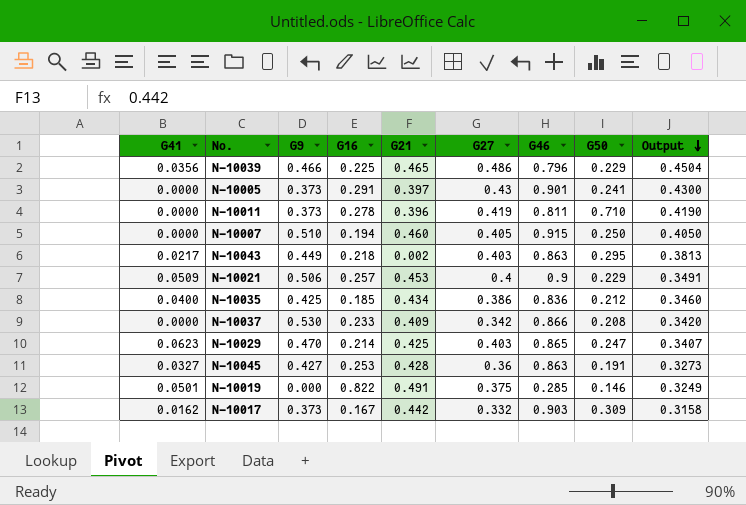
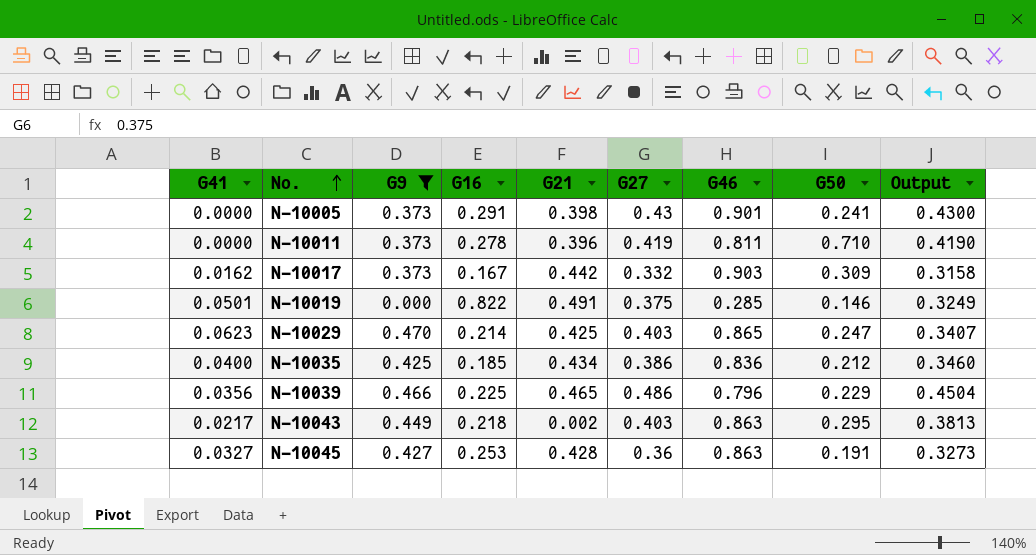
filter: none -> G9 <= 0.470
row order: Output descending -> No. ascending
N-10005 | G21: 0.397 -> 0.398

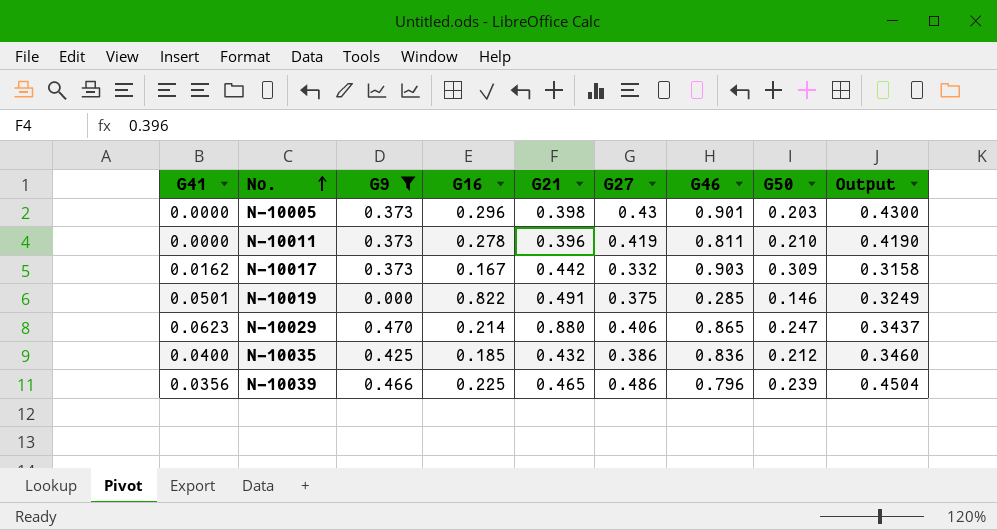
row N-10043: 0.0217 | 0.449 | 0.218 | 0.002 | 0.403 | 0.863 | 0.295 | 0.3813 -> none
row N-10045: 0.0327 | 0.427 | 0.253 | 0.428 | 0.36 | 0.863 | 0.191 | 0.3273 -> none
N-10005 | G16: 0.291 -> 0.296
N-10005 | G50: 0.241 -> 0.203
N-10011 | G50: 0.710 -> 0.210
N-10029 | G21: 0.425 -> 0.880
N-10029 | G27: 0.403 -> 0.406
N-10029 | Output: 0.3407 -> 0.3437
N-10035 | G21: 0.434 -> 0.432
N-10039 | G50: 0.229 -> 0.239

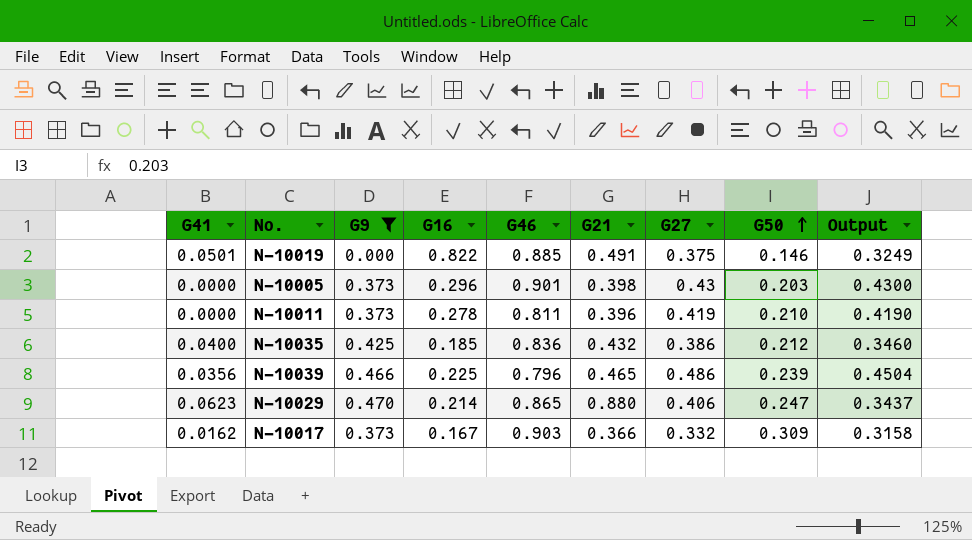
row order: No. ascending -> G50 ascending
column G46 | position: 7 -> 5
N-10019 | G46: 0.285 -> 0.885
N-10017 | G21: 0.442 -> 0.366

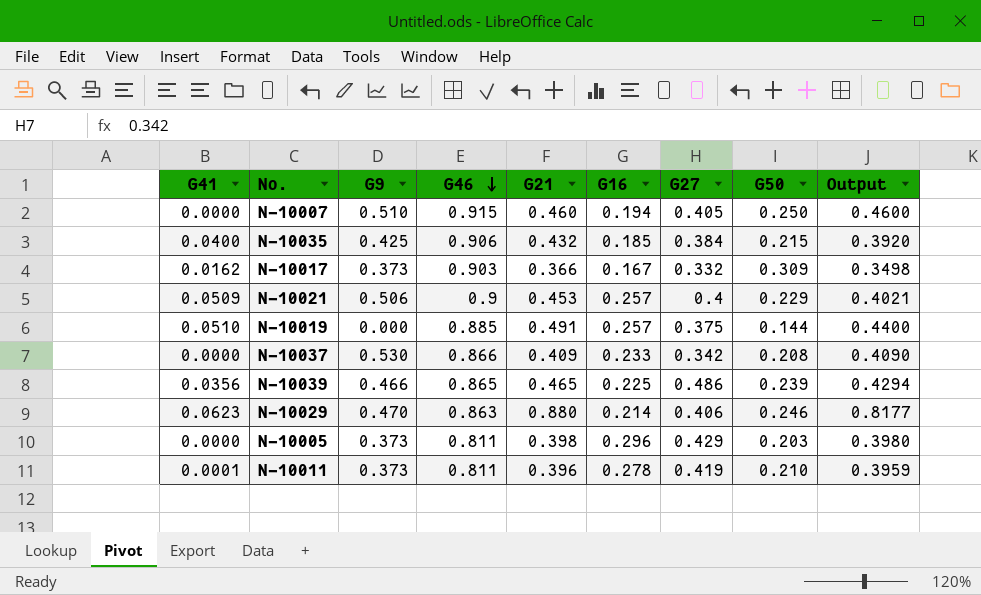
filter: G9 <= 0.470 -> none
row order: G50 ascending -> G46 descending
column G16 | position: 4 -> 6
column Output | formula: [G27] - [G41] -> [G21] - [G41]
N-10035 | G46: 0.836 -> 0.906
N-10035 | G27: 0.386 -> 0.384
N-10035 | G50: 0.212 -> 0.215
N-10019 | G41: 0.0501 -> 0.0510
N-10019 | G16: 0.822 -> 0.257
N-10019 | G50: 0.146 -> 0.144
N-10039 | G46: 0.796 -> 0.865
N-10029 | G46: 0.865 -> 0.863
N-10029 | G50: 0.247 -> 0.246
N-10005 | G46: 0.901 -> 0.811
N-10005 | G27: 0.43 -> 0.429
N-10011 | G41: 0.0000 -> 0.0001

